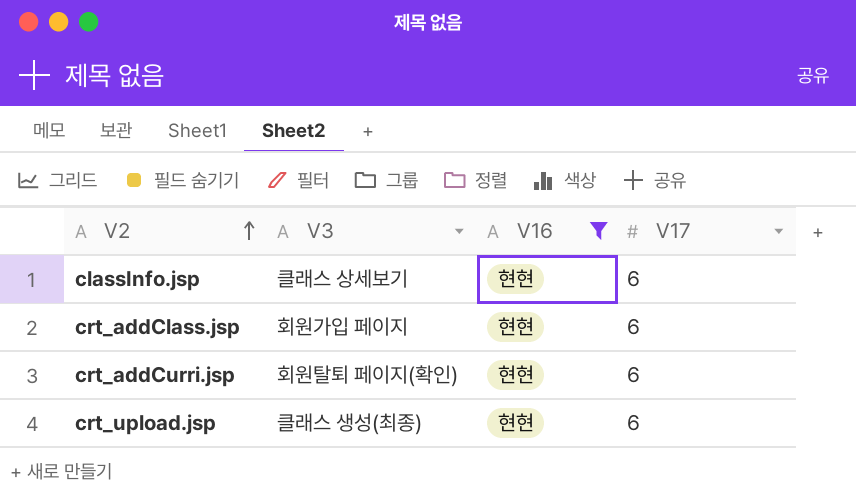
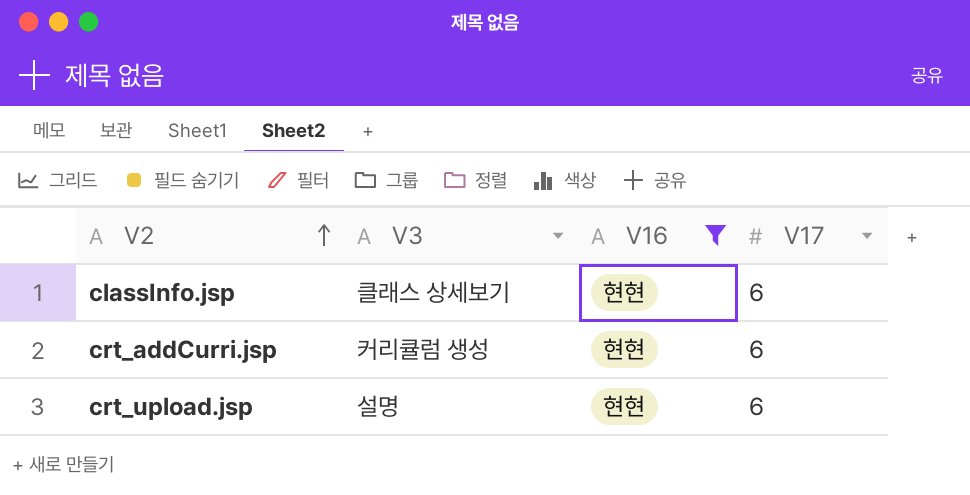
row crt_addClass.jsp: 회원가입 페이지 | 현현 | 6 -> none
crt_addCurri.jsp | V3: 회원탈퇴 페이지(확인) -> 커리큘럼 생성
crt_upload.jsp | V3: 클래스 생성(최종) -> 설명

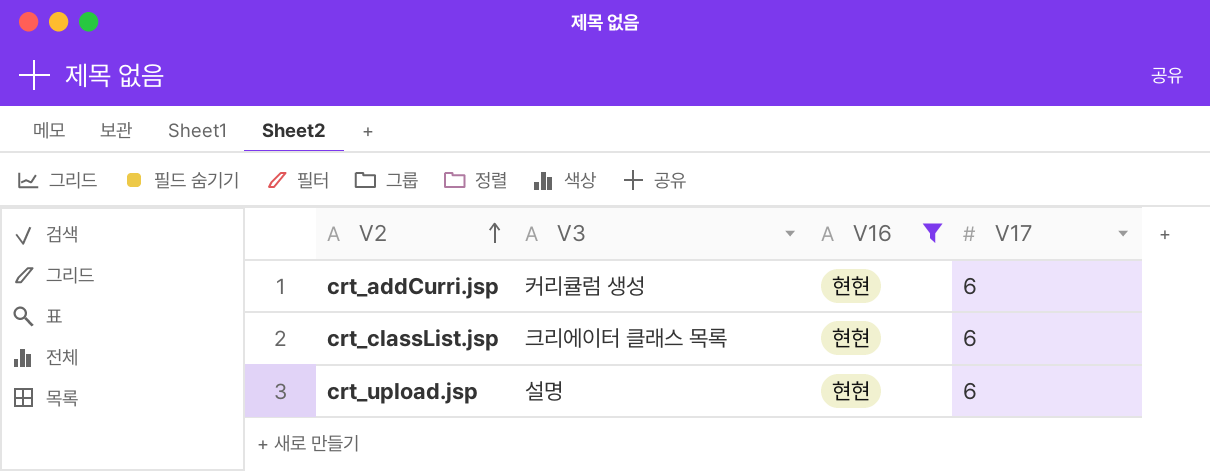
row classInfo.jsp: 클래스 상세보기 | 현현 | 6 -> none
row crt_classList.jsp: none -> 크리에이터 클래스 목록 | 현현 | 6

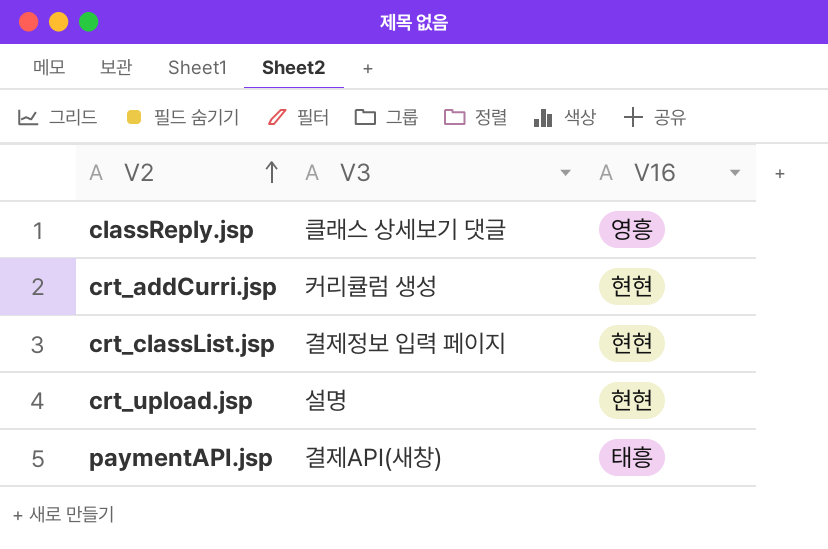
filter: V16 = 현현 -> none
column V17 | position: 4 -> none
crt_classList.jsp | V3: 크리에이터 클래스 목록 -> 결제정보 입력 페이지

